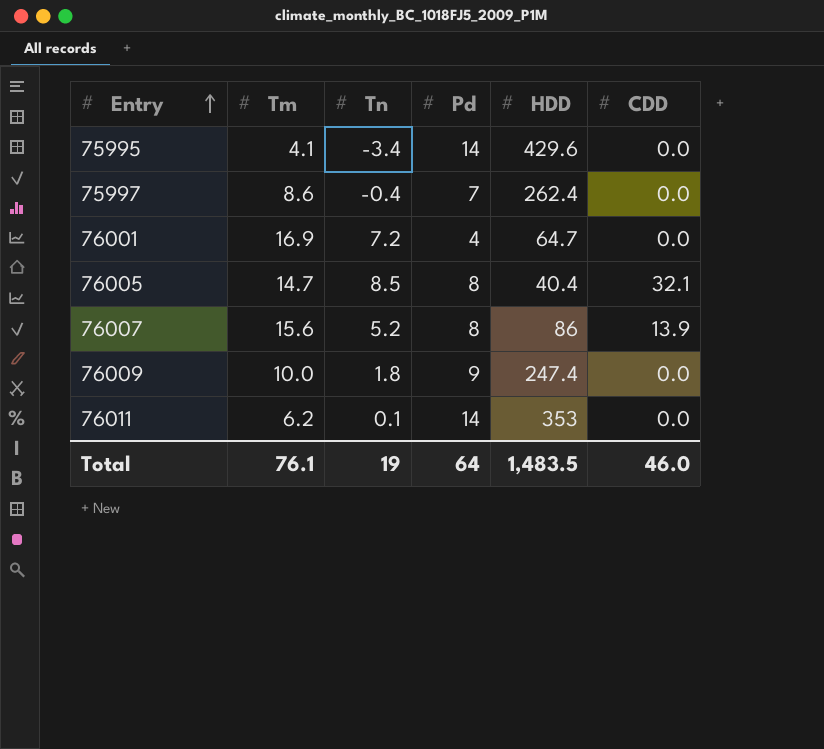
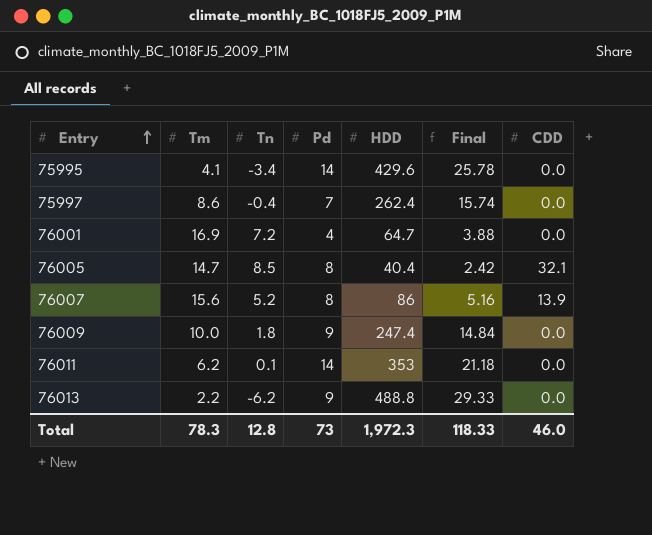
column Final | formula: none -> [HDD] * 0.06
row 76013: none -> 2.2 | -6.2 | 9 | 488.8 | 29.33 | 0.0
Total | Tm: 76.1 -> 78.3
Total | Tn: 19 -> 12.8
Total | Pd: 64 -> 73
Total | HDD: 1,483.5 -> 1,972.3

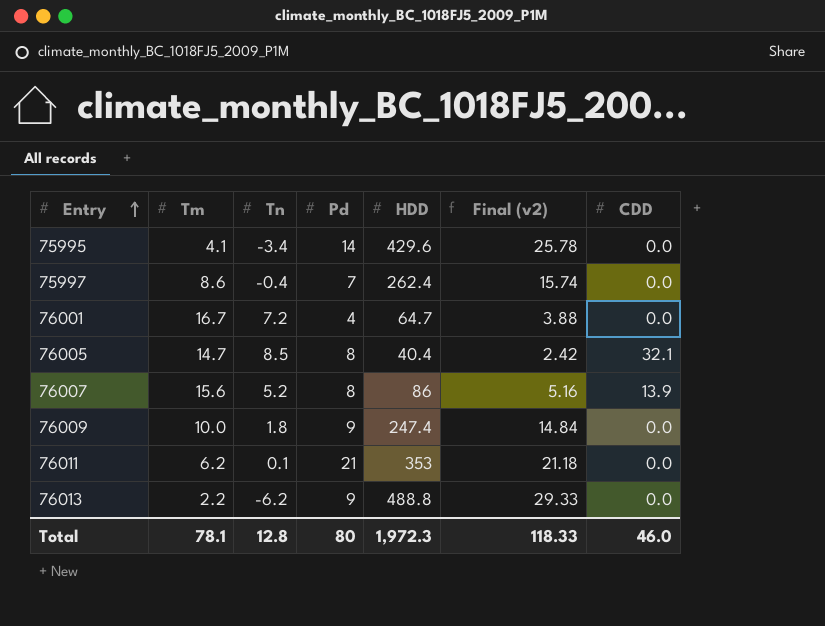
column name: Final -> Final (v2)
76001 | Tm: 16.9 -> 16.7
76011 | Pd: 14 -> 21
Total | Tm: 78.3 -> 78.1
Total | Pd: 73 -> 80

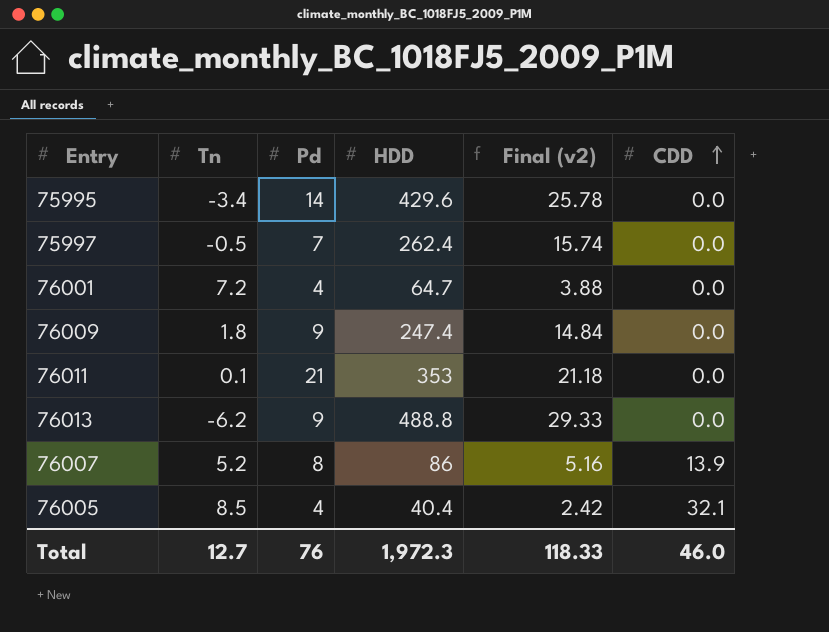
row order: Entry ascending -> CDD ascending
column Tm | position: 2 -> none
75997 | Tn: -0.4 -> -0.5
76005 | Pd: 8 -> 4
Total | Tn: 12.8 -> 12.7
Total | Pd: 80 -> 76

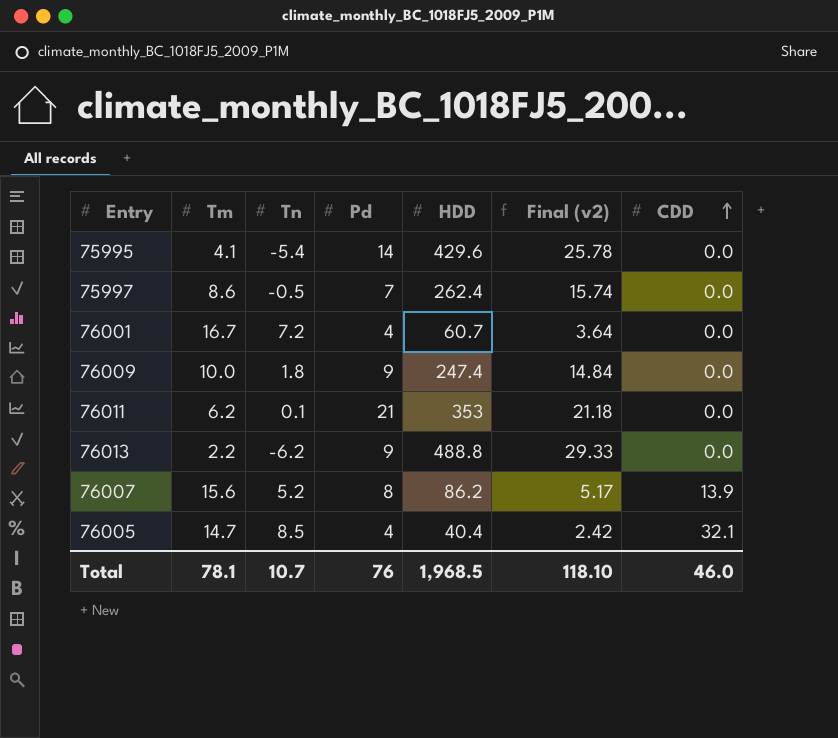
column Tm | position: none -> 2
75995 | Tn: -3.4 -> -5.4
76001 | HDD: 64.7 -> 60.7
76001 | Final (v2): 3.88 -> 3.64
76007 | HDD: 86 -> 86.2
76007 | Final (v2): 5.16 -> 5.17
Total | Tn: 12.7 -> 10.7
Total | HDD: 1,972.3 -> 1,968.5
Total | Final (v2): 118.33 -> 118.10

